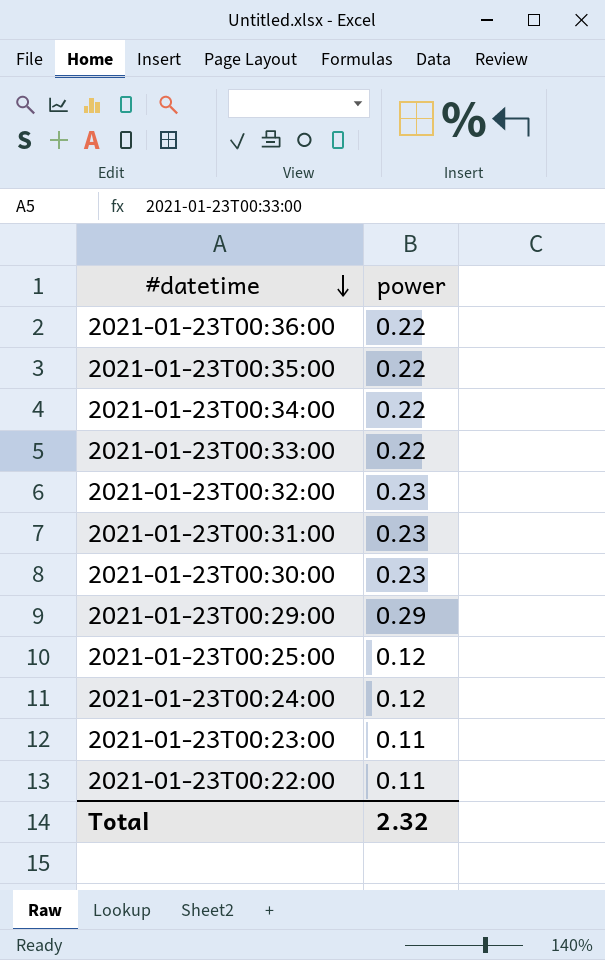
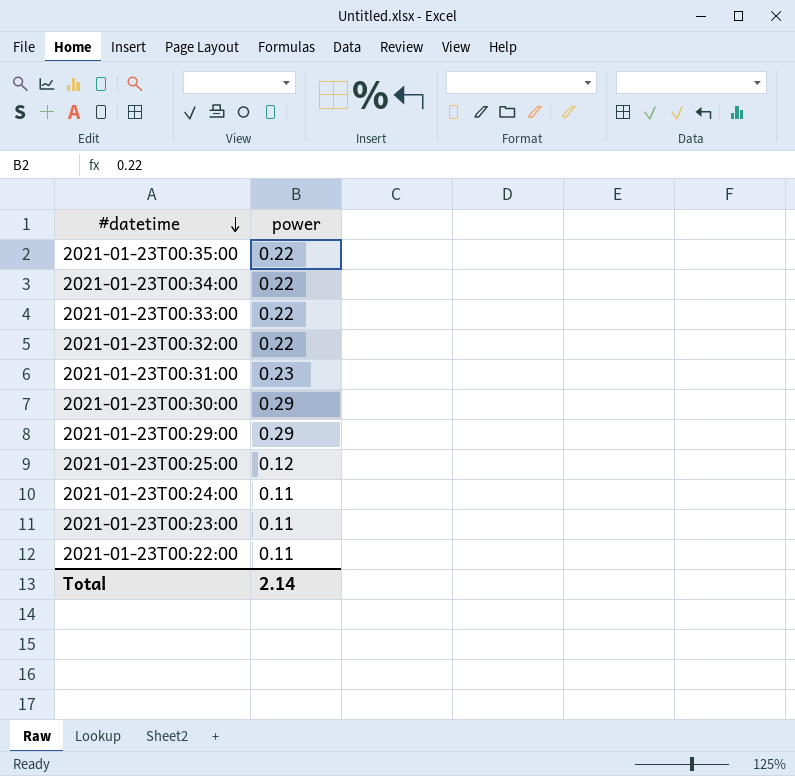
row 2021-01-23T00:36:00: 0.22 -> none
2021-01-23T00:32:00 | power: 0.23 -> 0.22
2021-01-23T00:30:00 | power: 0.23 -> 0.29
2021-01-23T00:24:00 | power: 0.12 -> 0.11
Total | power: 2.32 -> 2.14

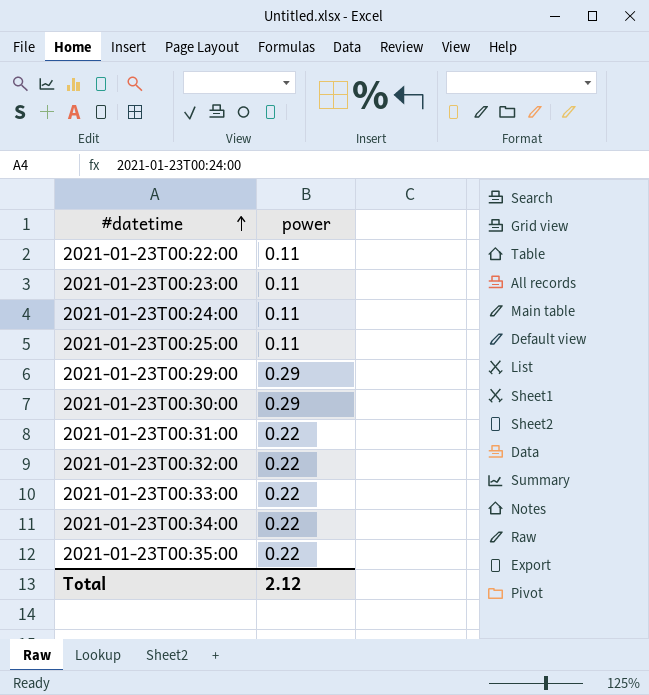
row order: #datetime descending -> #datetime ascending
2021-01-23T00:25:00 | power: 0.12 -> 0.11
2021-01-23T00:31:00 | power: 0.23 -> 0.22
Total | power: 2.14 -> 2.12

